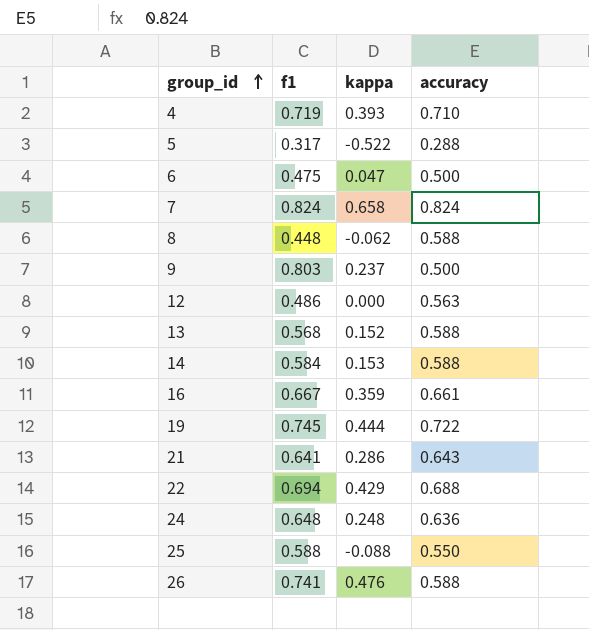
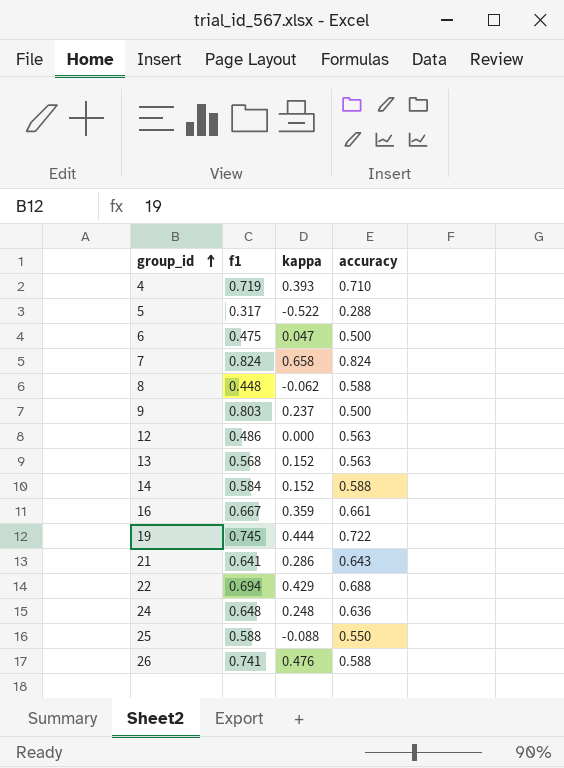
13 | accuracy: 0.588 -> 0.563
14 | kappa: 0.153 -> 0.152

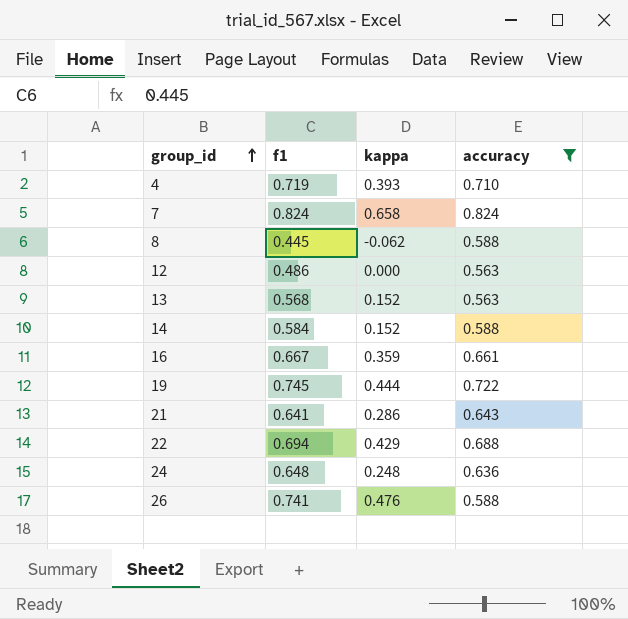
filter: none -> accuracy >= 0.563
8 | f1: 0.448 -> 0.445

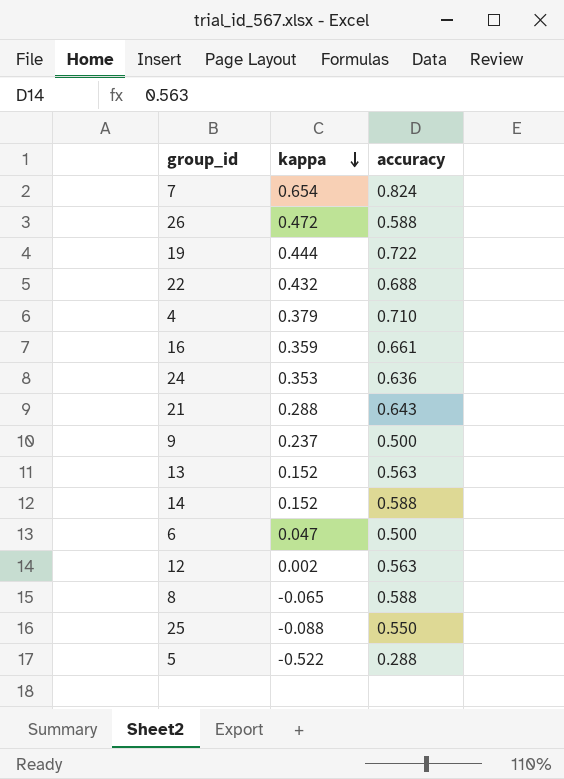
filter: accuracy >= 0.563 -> none
row order: group_id ascending -> kappa descending
column f1 | position: 2 -> none
7 | kappa: 0.658 -> 0.654
26 | kappa: 0.476 -> 0.472
22 | kappa: 0.429 -> 0.432
4 | kappa: 0.393 -> 0.379
24 | kappa: 0.248 -> 0.353
21 | kappa: 0.286 -> 0.288
12 | kappa: 0.000 -> 0.002
8 | kappa: -0.062 -> -0.065

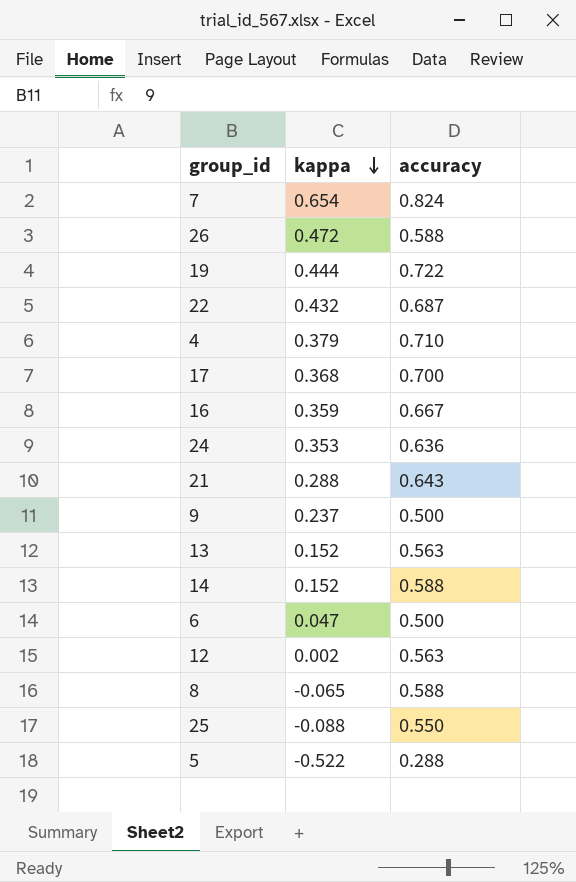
22 | accuracy: 0.688 -> 0.687
row 17: none -> 0.368 | 0.700
16 | accuracy: 0.661 -> 0.667

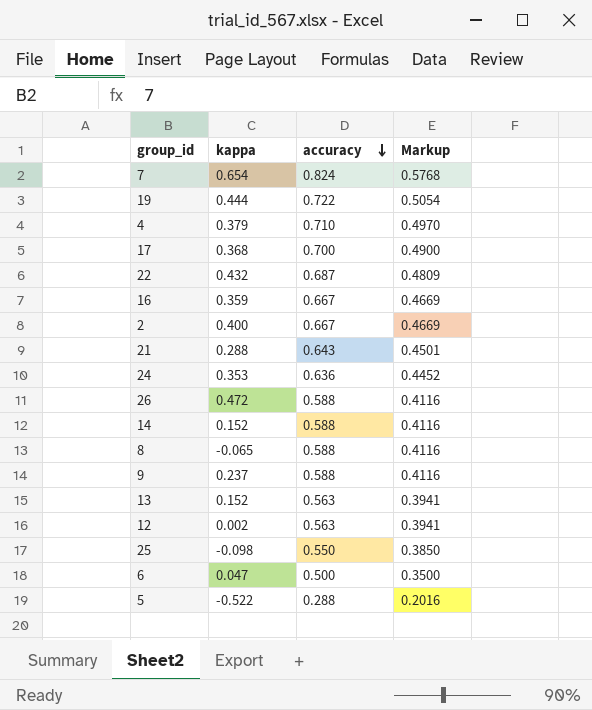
row order: kappa descending -> accuracy descending
column Markup | formula: none -> [accuracy] * 0.7
row 2: none -> 0.400 | 0.667 | 0.4669
9 | accuracy: 0.500 -> 0.588
25 | kappa: -0.088 -> -0.098

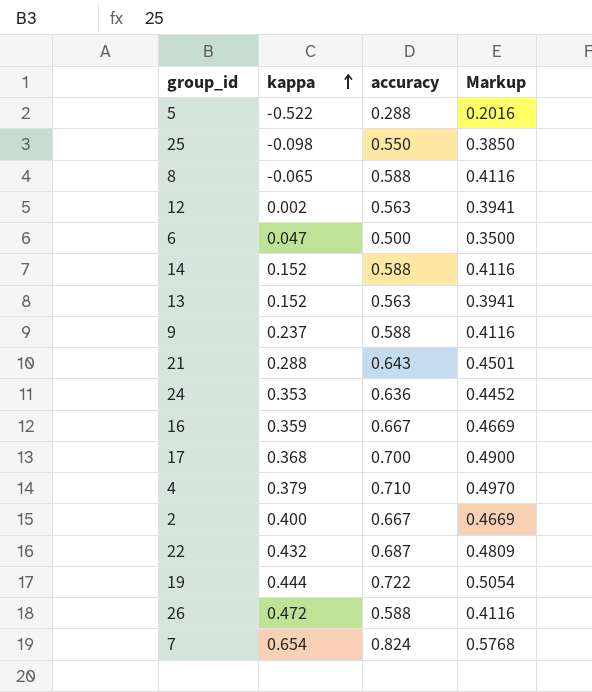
row order: accuracy descending -> kappa ascending

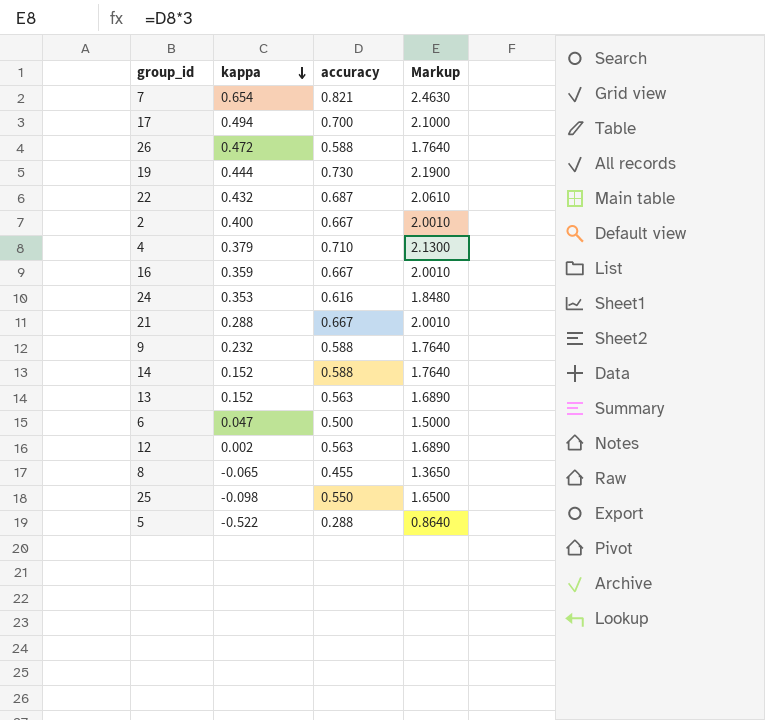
row order: kappa ascending -> kappa descending
column Markup | formula: [accuracy] * 0.7 -> [accuracy] * 3
7 | accuracy: 0.824 -> 0.821
17 | kappa: 0.368 -> 0.494
19 | accuracy: 0.722 -> 0.730
24 | accuracy: 0.636 -> 0.616
21 | accuracy: 0.643 -> 0.667
9 | kappa: 0.237 -> 0.232
8 | accuracy: 0.588 -> 0.455

